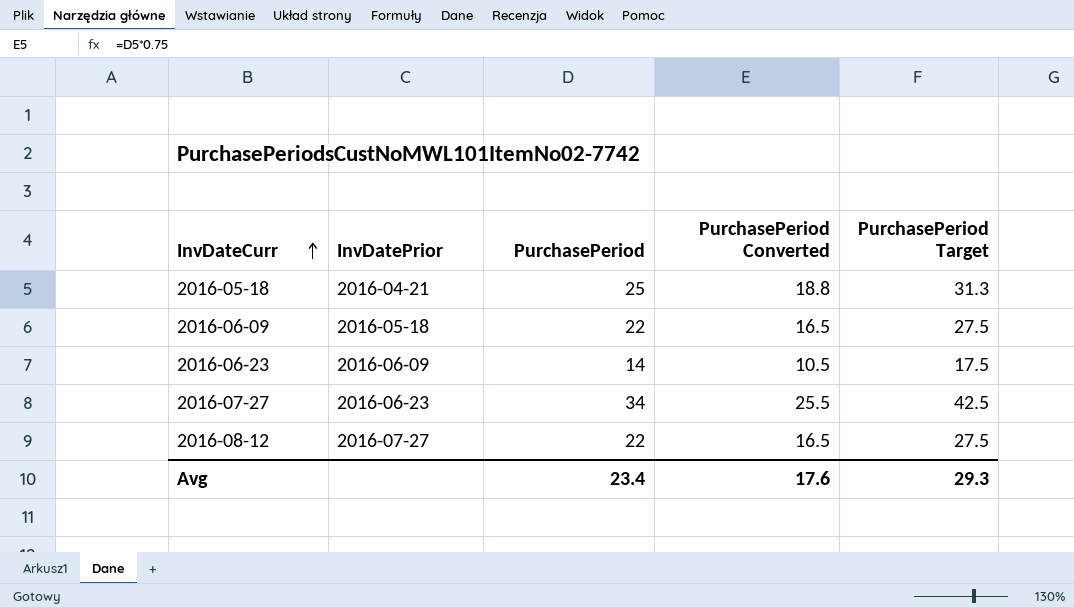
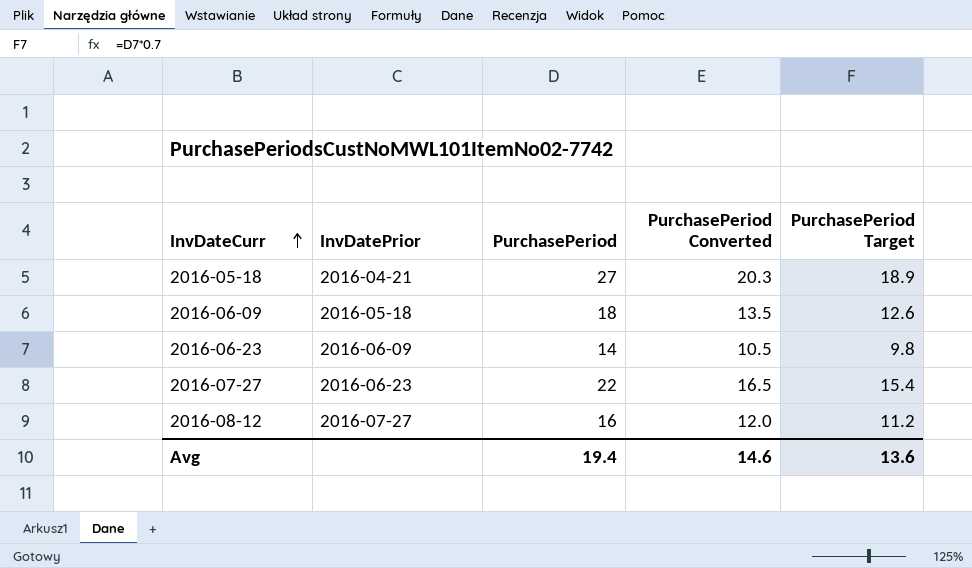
column PurchasePeriod Target | formula: [PurchasePeriod] * 1.25 -> [PurchasePeriod] * 0.7
2016-05-18 | PurchasePeriod: 25 -> 27
2016-05-18 | PurchasePeriod Converted: 18.8 -> 20.3
2016-06-09 | PurchasePeriod: 22 -> 18
2016-06-09 | PurchasePeriod Converted: 16.5 -> 13.5
2016-07-27 | PurchasePeriod: 34 -> 22
2016-07-27 | PurchasePeriod Converted: 25.5 -> 16.5
2016-08-12 | PurchasePeriod: 22 -> 16
2016-08-12 | PurchasePeriod Converted: 16.5 -> 12.0
Avg | PurchasePeriod: 23.4 -> 19.4
Avg | PurchasePeriod Converted: 17.6 -> 14.6
Avg | PurchasePeriod Target: 29.3 -> 13.6

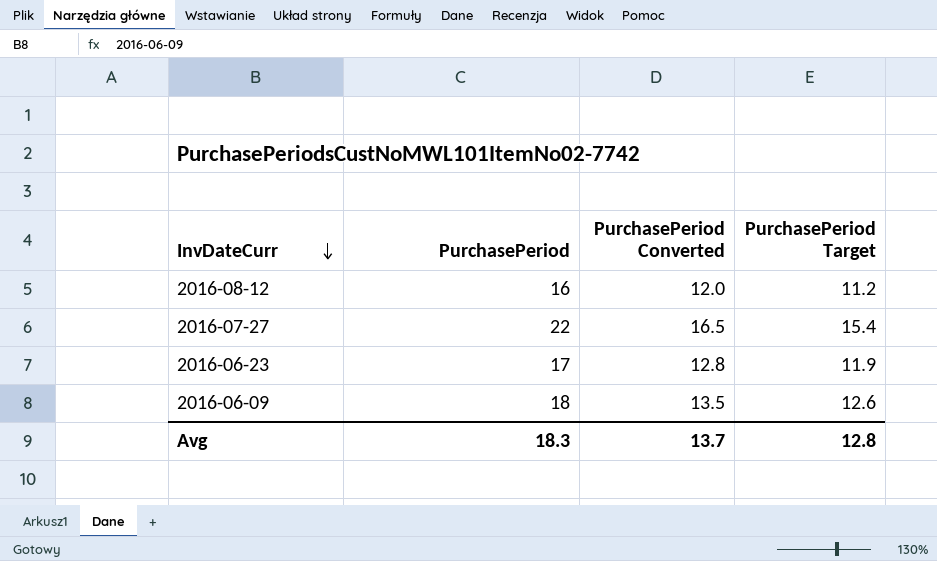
row order: InvDateCurr ascending -> InvDateCurr descending
column InvDatePrior | position: 2 -> none
row 2016-05-18: 2016-04-21 | 27 | 20.3 | 18.9 -> none
2016-06-23 | PurchasePeriod: 14 -> 17
2016-06-23 | PurchasePeriod Converted: 10.5 -> 12.8
2016-06-23 | PurchasePeriod Target: 9.8 -> 11.9
Avg | PurchasePeriod: 19.4 -> 18.3
Avg | PurchasePeriod Converted: 14.6 -> 13.7
Avg | PurchasePeriod Target: 13.6 -> 12.8

